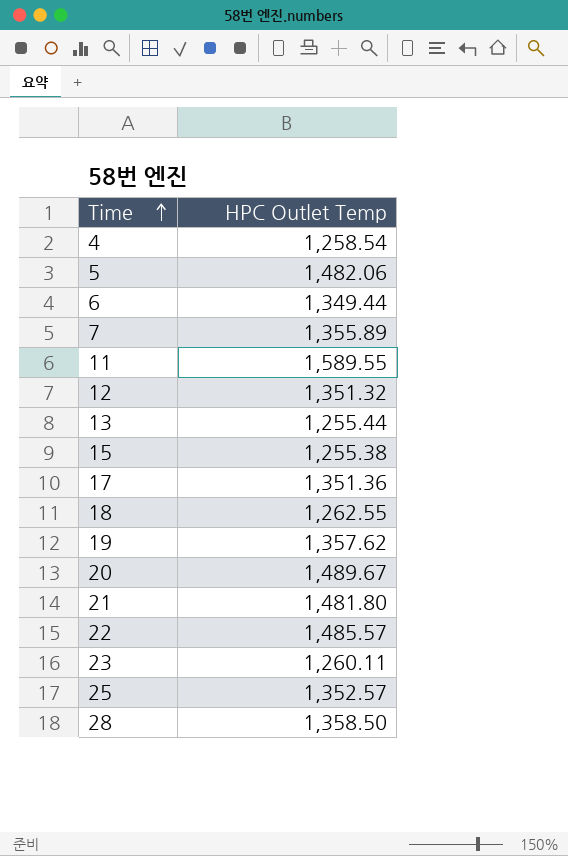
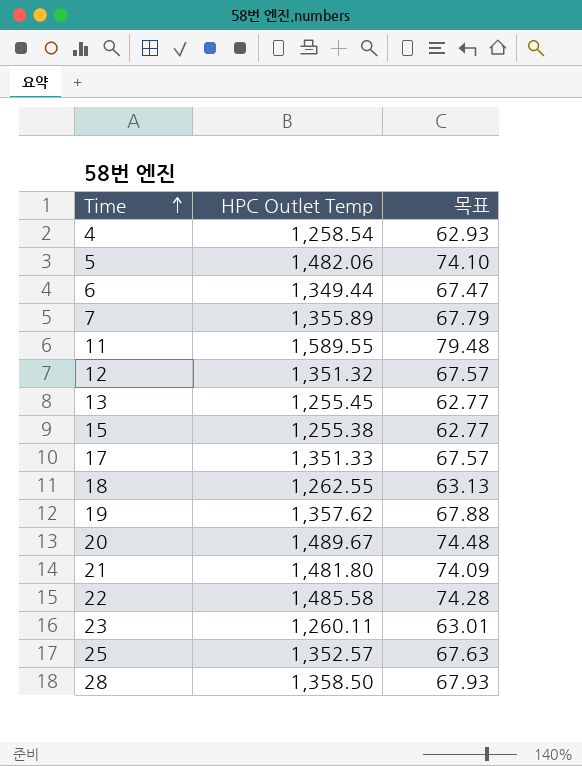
column 목표 | formula: none -> [HPC Outlet Temp] * 0.05
13 | HPC Outlet Temp: 1,255.44 -> 1,255.45
17 | HPC Outlet Temp: 1,351.36 -> 1,351.33
22 | HPC Outlet Temp: 1,485.57 -> 1,485.58

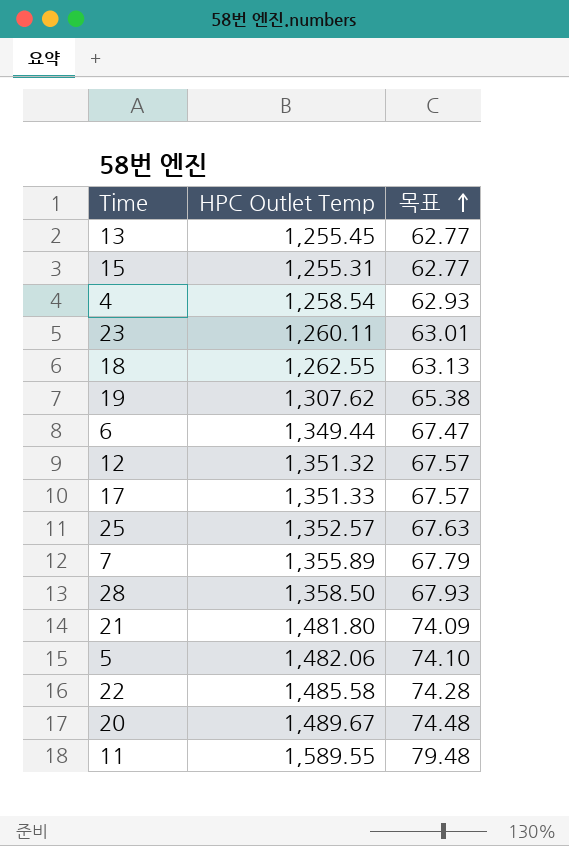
row order: Time ascending -> 목표 ascending
15 | HPC Outlet Temp: 1,255.38 -> 1,255.31
19 | HPC Outlet Temp: 1,357.62 -> 1,307.62
19 | 목표: 67.88 -> 65.38

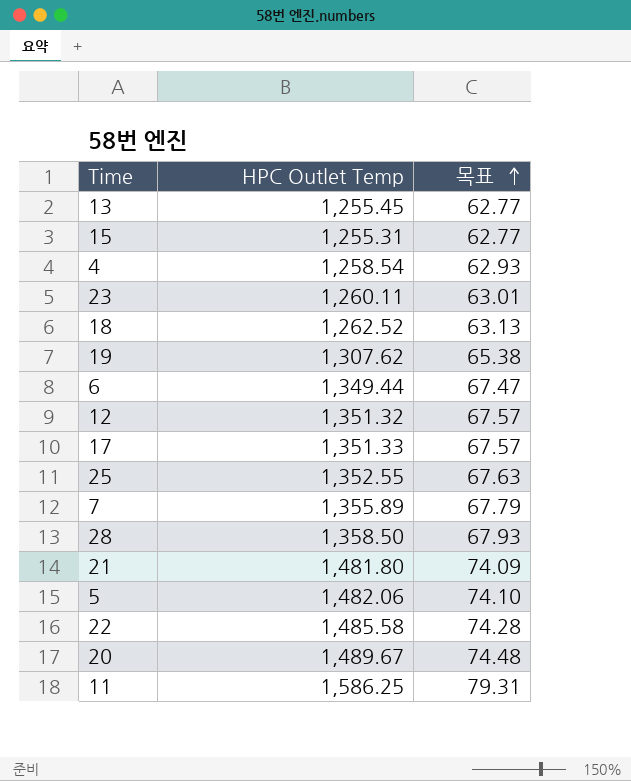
18 | HPC Outlet Temp: 1,262.55 -> 1,262.52
25 | HPC Outlet Temp: 1,352.57 -> 1,352.55
11 | HPC Outlet Temp: 1,589.55 -> 1,586.25
11 | 목표: 79.48 -> 79.31

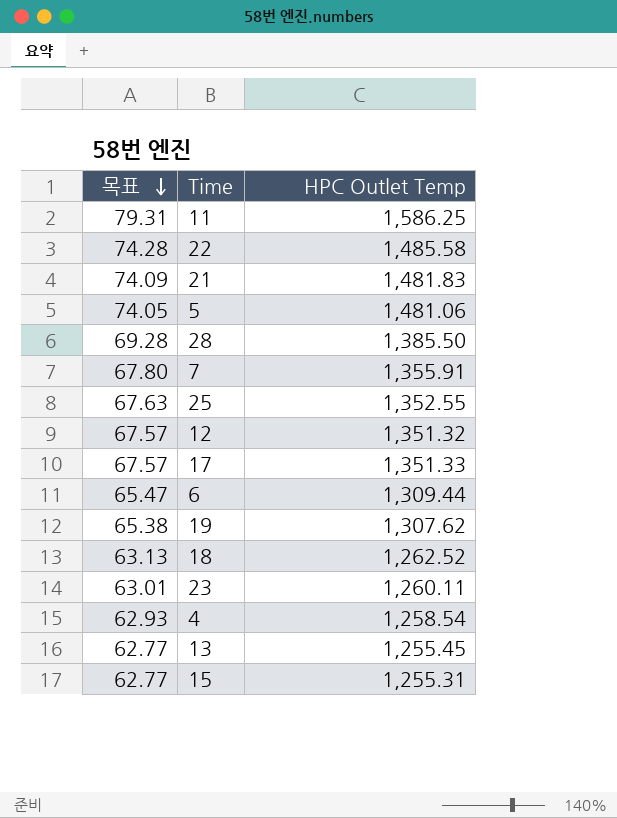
row order: 목표 ascending -> 목표 descending
column 목표 | position: 3 -> 1
row 20: 1,489.67 | 74.48 -> none
21 | HPC Outlet Temp: 1,481.80 -> 1,481.83
5 | 목표: 74.10 -> 74.05
5 | HPC Outlet Temp: 1,482.06 -> 1,481.06
28 | 목표: 67.93 -> 69.28
28 | HPC Outlet Temp: 1,358.50 -> 1,385.50
7 | 목표: 67.79 -> 67.80
7 | HPC Outlet Temp: 1,355.89 -> 1,355.91
6 | 목표: 67.47 -> 65.47
6 | HPC Outlet Temp: 1,349.44 -> 1,309.44

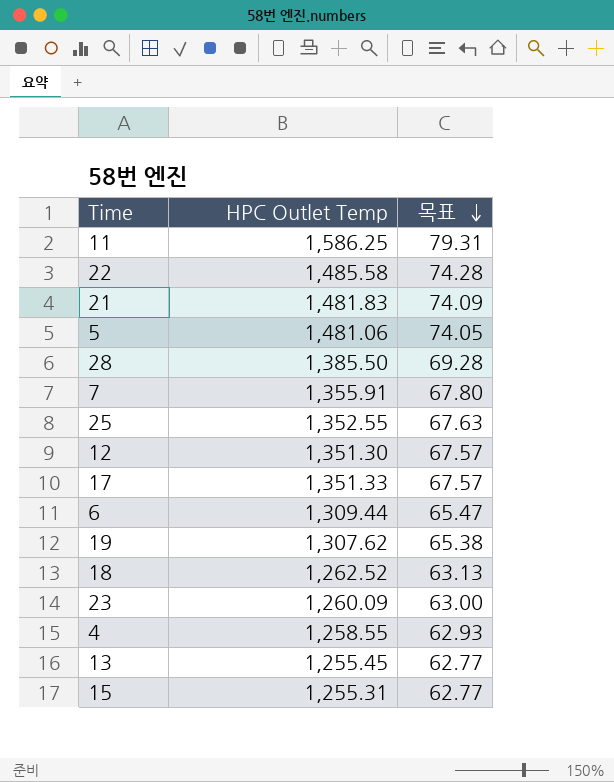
column 목표 | position: 1 -> 3
12 | HPC Outlet Temp: 1,351.32 -> 1,351.30
23 | HPC Outlet Temp: 1,260.11 -> 1,260.09
23 | 목표: 63.01 -> 63.00
4 | HPC Outlet Temp: 1,258.54 -> 1,258.55

